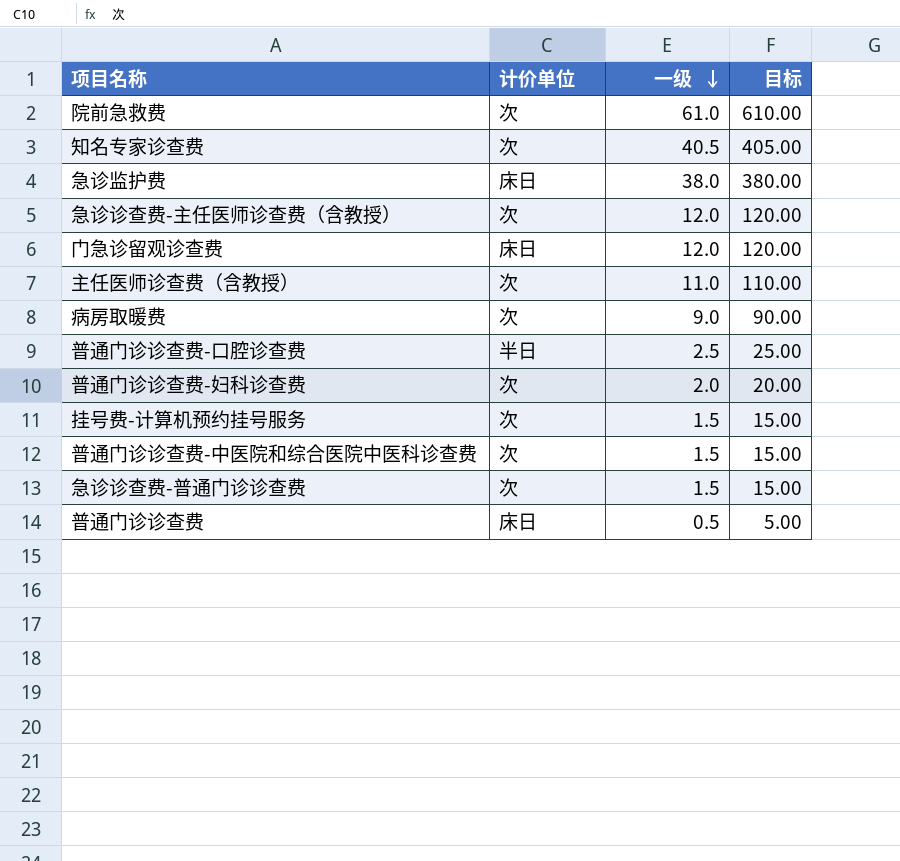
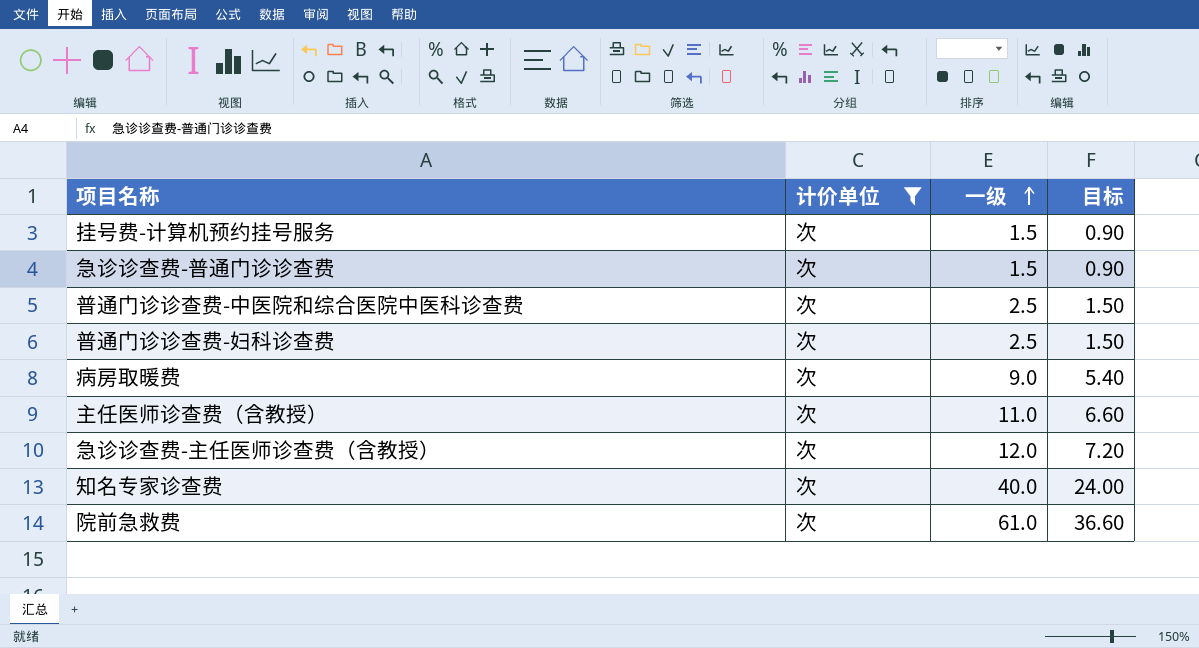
filter: none -> 计价单位 = 次
row order: 一级 descending -> 一级 ascending
column 目标 | formula: [一级] * 10 -> [一级] * 0.6
普通门诊诊查费-中医院和综合医院中医科诊查费 | 一级: 1.5 -> 2.5
普通门诊诊查费-妇科诊查费 | 一级: 2.0 -> 2.5
知名专家诊查费 | 一级: 40.5 -> 40.0

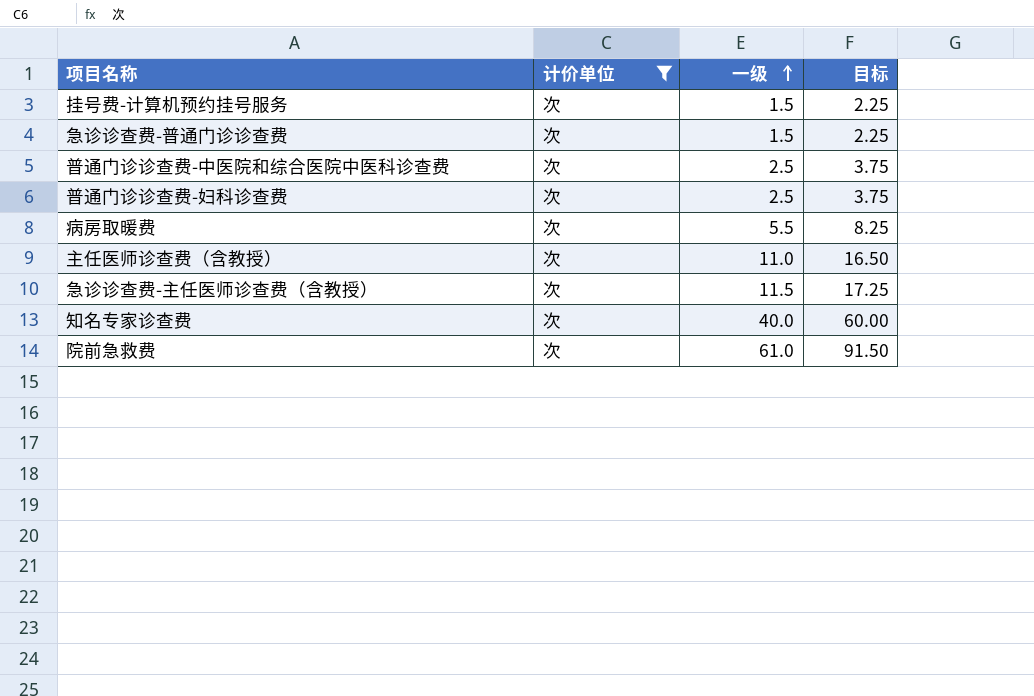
column 目标 | formula: [一级] * 0.6 -> [一级] * 1.5
病房取暖费 | 一级: 9.0 -> 5.5
急诊诊查费-主任医师诊查费（含教授） | 一级: 12.0 -> 11.5

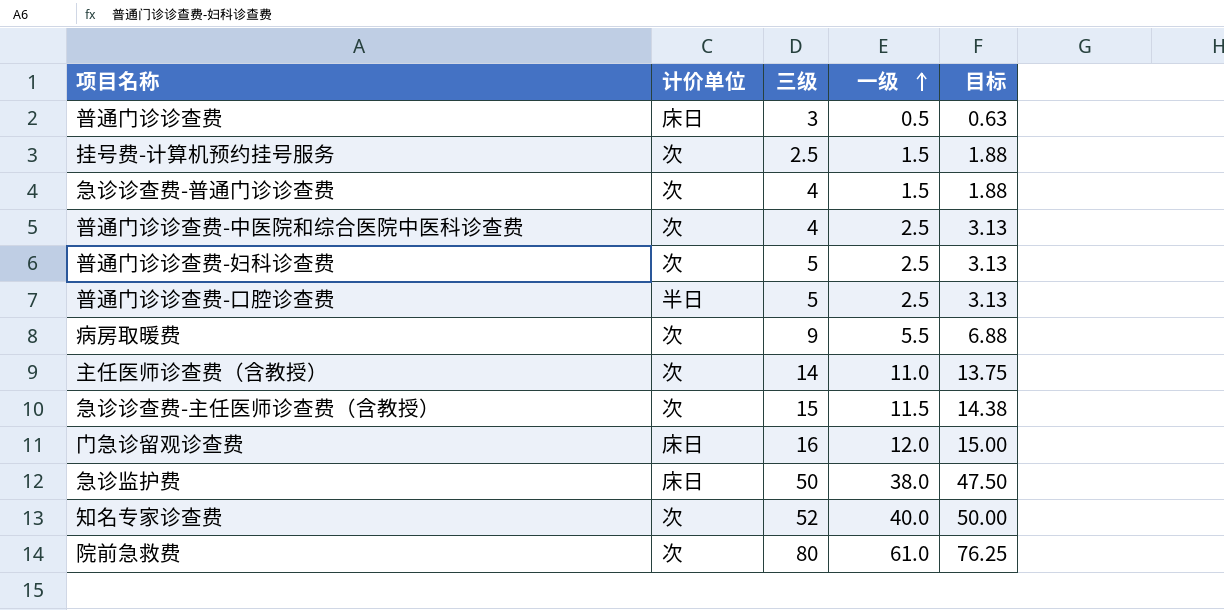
filter: 计价单位 = 次 -> none
column 三级 | position: none -> 3
column 目标 | formula: [一级] * 1.5 -> [一级] * 1.25

